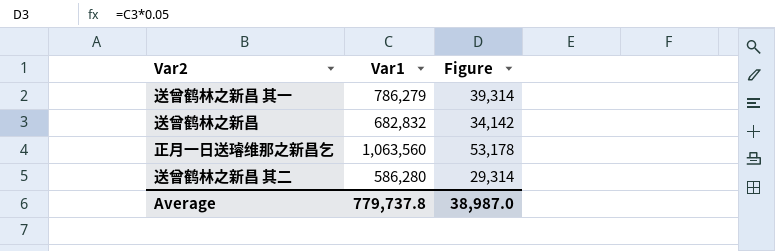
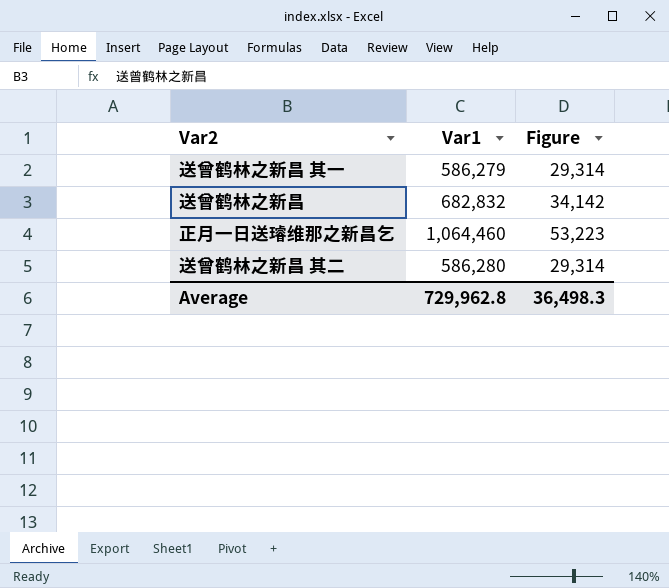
送曾鹤林之新昌 其一 | Var1: 786,279 -> 586,279
送曾鹤林之新昌 其一 | Figure: 39,314 -> 29,314
正月一日送璿维那之新昌乞 | Var1: 1,063,560 -> 1,064,460
正月一日送璿维那之新昌乞 | Figure: 53,178 -> 53,223
Average | Var1: 779,737.8 -> 729,962.8
Average | Figure: 38,987.0 -> 36,498.3

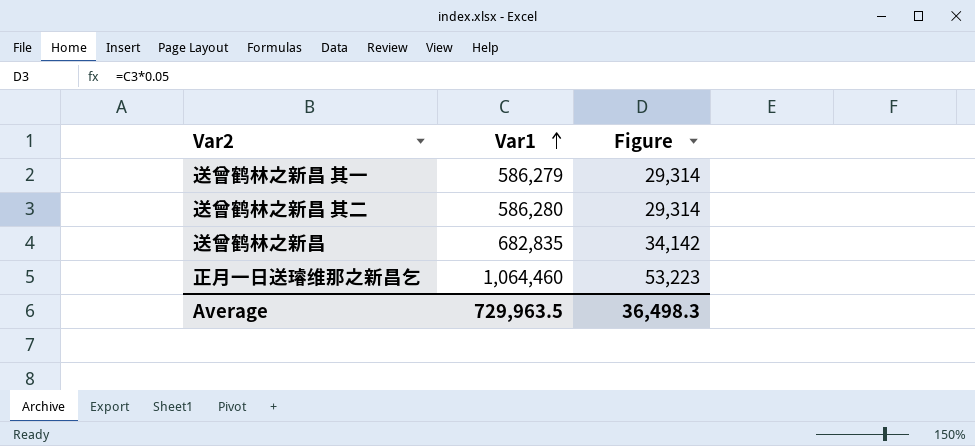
row order: none -> Var1 ascending
送曾鹤林之新昌 | Var1: 682,832 -> 682,835
Average | Var1: 729,962.8 -> 729,963.5

